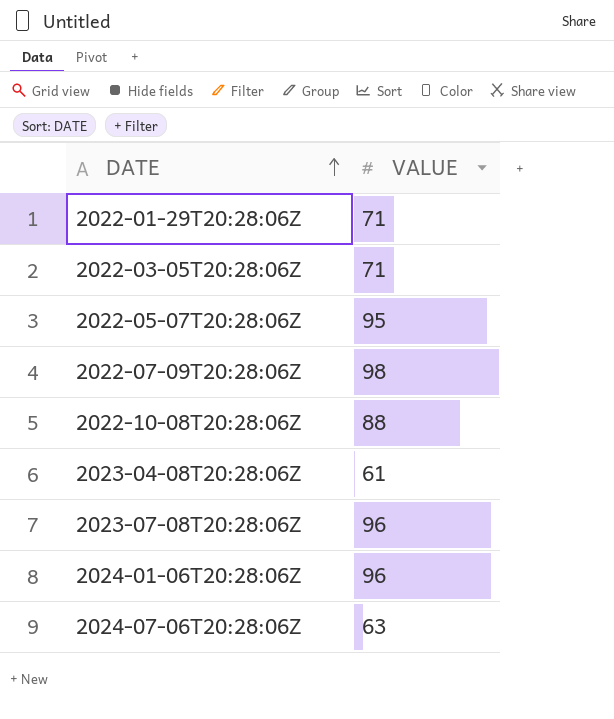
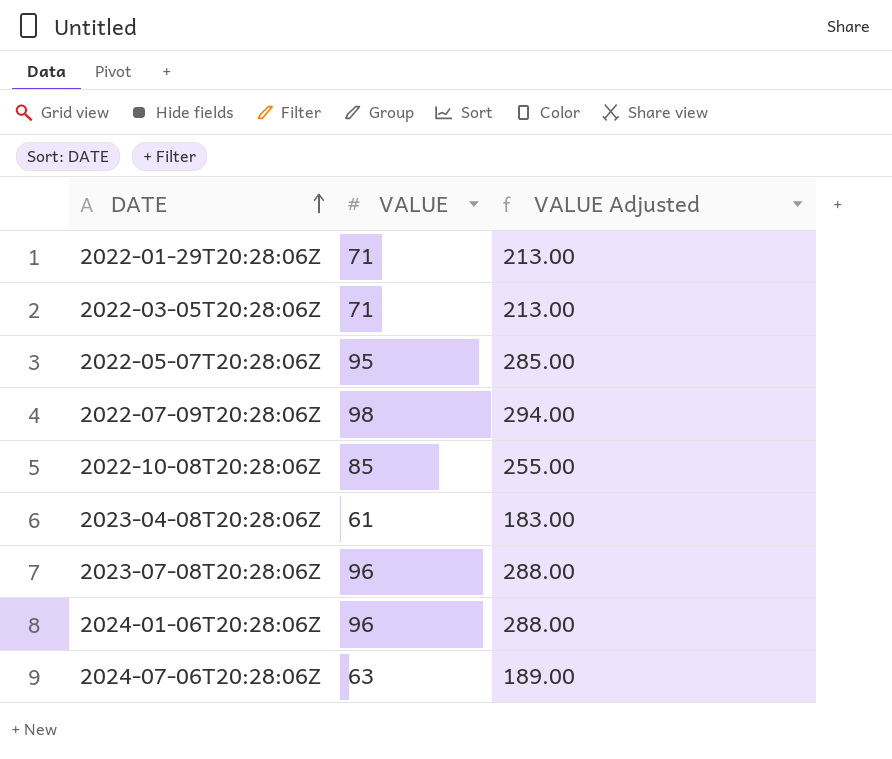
column VALUE Adjusted | formula: none -> [VALUE] * 3
2022-10-08T20:28:06Z | VALUE: 88 -> 85

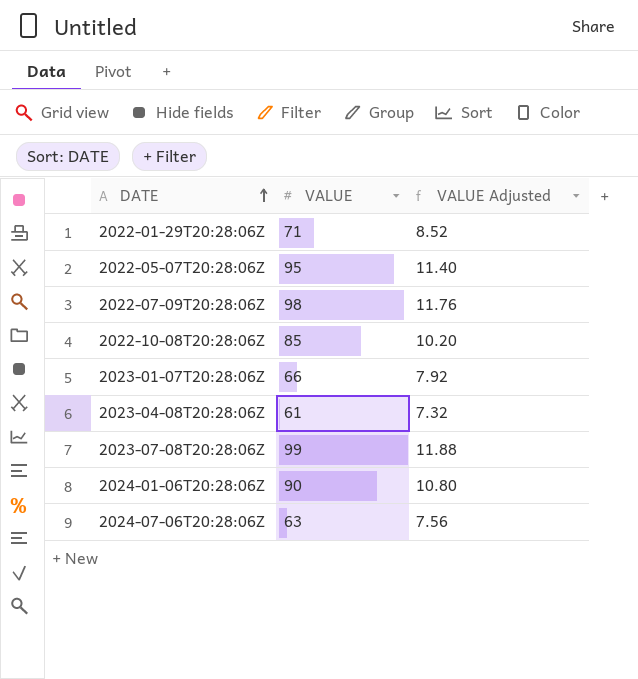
column VALUE Adjusted | formula: [VALUE] * 3 -> [VALUE] * 0.12
row 2022-03-05T20:28:06Z: 71 | 213.00 -> none
row 2023-01-07T20:28:06Z: none -> 66 | 7.92
2023-07-08T20:28:06Z | VALUE: 96 -> 99
2024-01-06T20:28:06Z | VALUE: 96 -> 90

